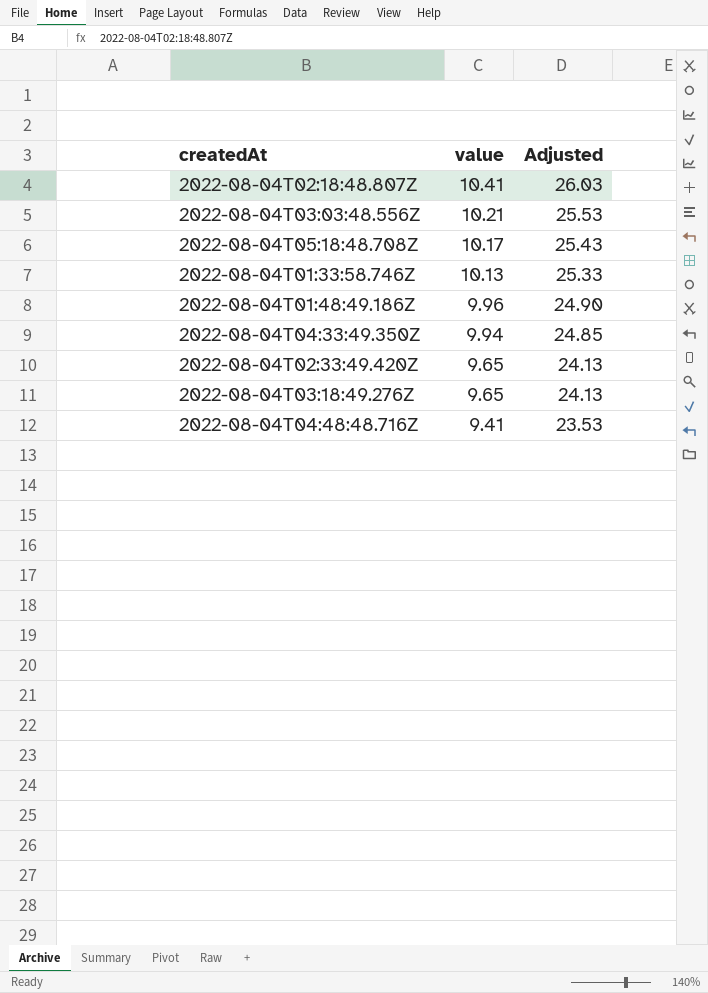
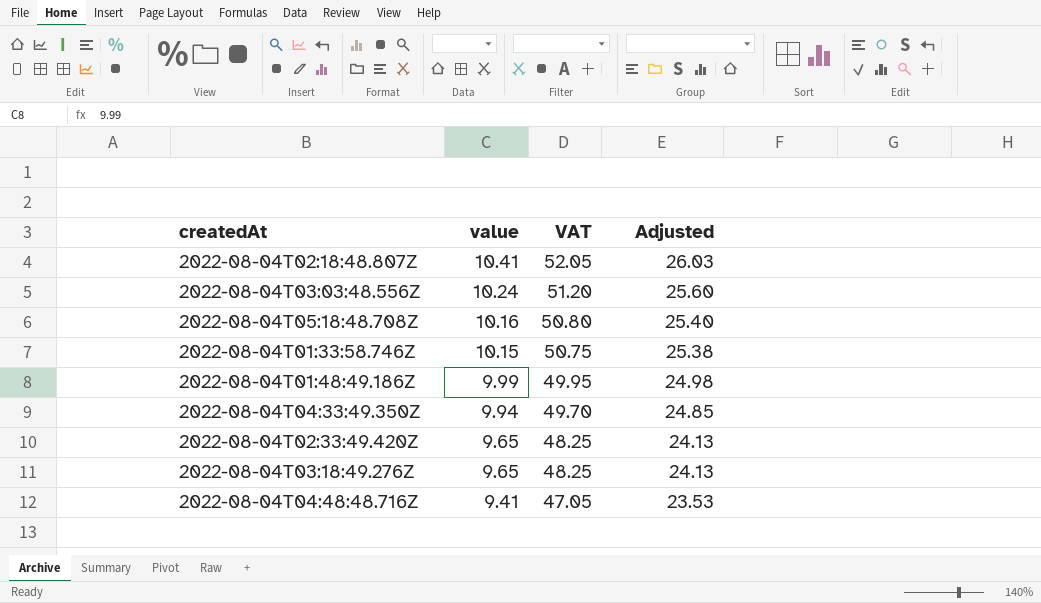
column VAT | formula: none -> [value] * 5
2022-08-04T03:03:48.556Z | value: 10.21 -> 10.24
2022-08-04T03:03:48.556Z | Adjusted: 25.53 -> 25.60
2022-08-04T05:18:48.708Z | value: 10.17 -> 10.16
2022-08-04T05:18:48.708Z | Adjusted: 25.43 -> 25.40
2022-08-04T01:33:58.746Z | value: 10.13 -> 10.15
2022-08-04T01:33:58.746Z | Adjusted: 25.33 -> 25.38
2022-08-04T01:48:49.186Z | value: 9.96 -> 9.99
2022-08-04T01:48:49.186Z | Adjusted: 24.90 -> 24.98

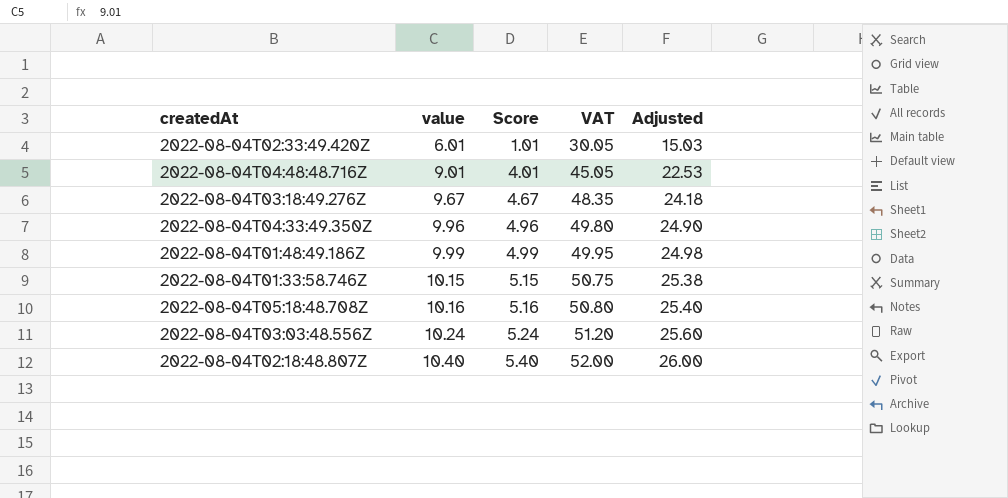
row order: value descending -> value ascending
column Score | formula: none -> [value] - 5
2022-08-04T02:33:49.420Z | value: 9.65 -> 6.01
2022-08-04T02:33:49.420Z | VAT: 48.25 -> 30.05
2022-08-04T02:33:49.420Z | Adjusted: 24.13 -> 15.03
2022-08-04T04:48:48.716Z | value: 9.41 -> 9.01
2022-08-04T04:48:48.716Z | VAT: 47.05 -> 45.05
2022-08-04T04:48:48.716Z | Adjusted: 23.53 -> 22.53
2022-08-04T03:18:49.276Z | value: 9.65 -> 9.67
2022-08-04T03:18:49.276Z | VAT: 48.25 -> 48.35
2022-08-04T03:18:49.276Z | Adjusted: 24.13 -> 24.18
2022-08-04T04:33:49.350Z | value: 9.94 -> 9.96
2022-08-04T04:33:49.350Z | VAT: 49.70 -> 49.80
2022-08-04T04:33:49.350Z | Adjusted: 24.85 -> 24.90
2022-08-04T02:18:48.807Z | value: 10.41 -> 10.40
2022-08-04T02:18:48.807Z | VAT: 52.05 -> 52.00
2022-08-04T02:18:48.807Z | Adjusted: 26.03 -> 26.00

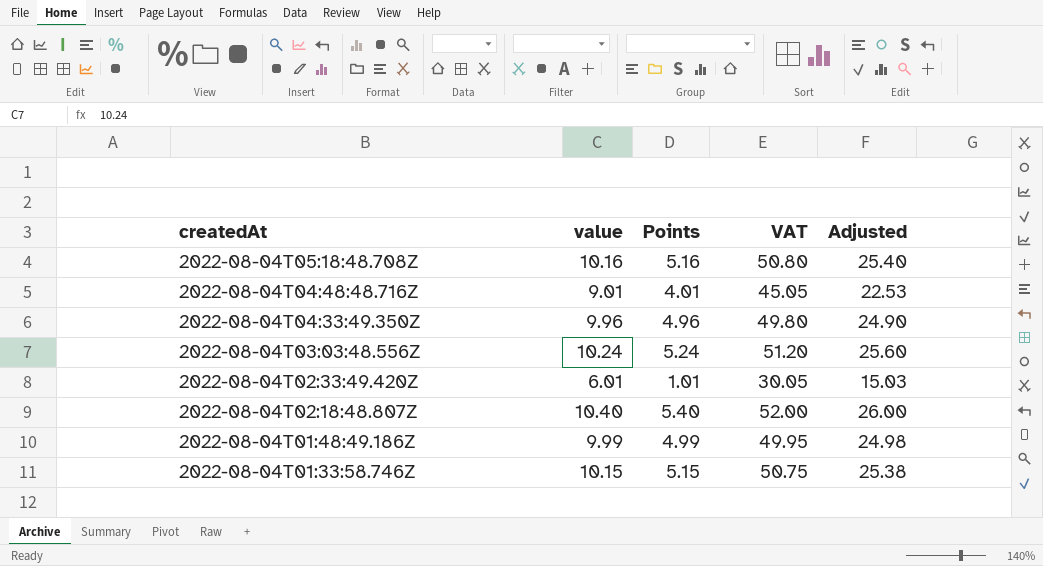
row order: value ascending -> createdAt descending
column name: Score -> Points
row 2022-08-04T03:18:49.276Z: 9.67 | 4.67 | 48.35 | 24.18 -> none

